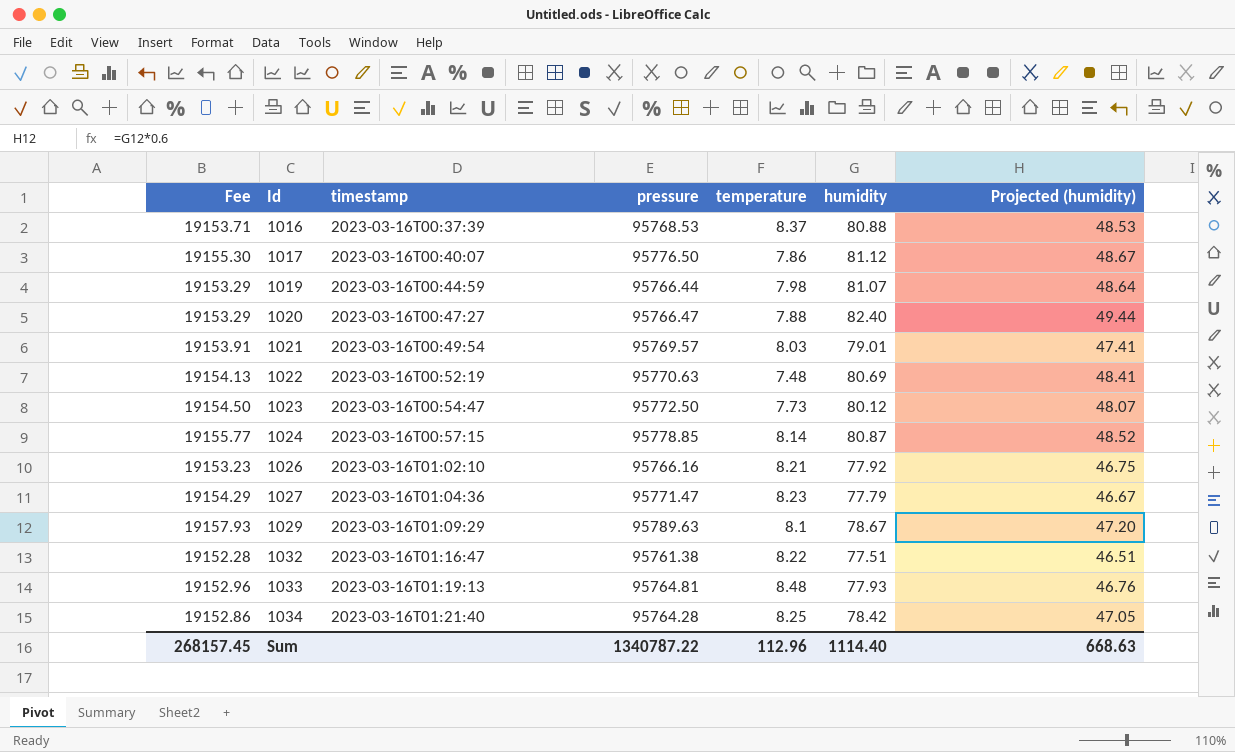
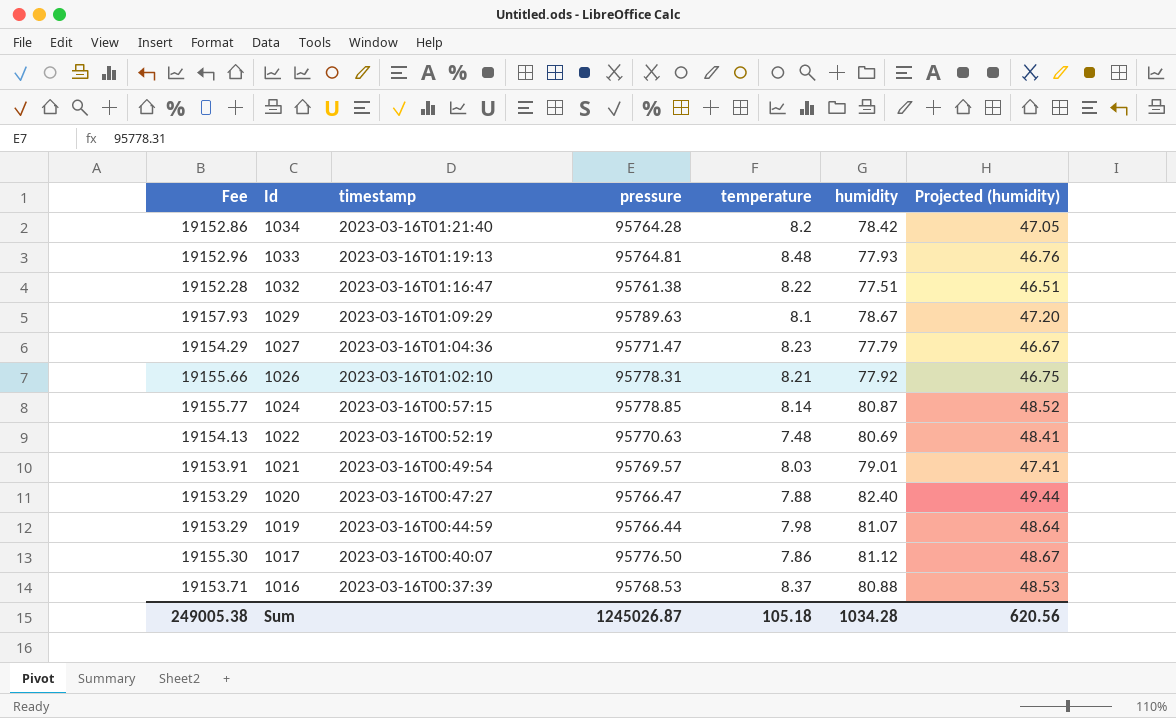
row order: Id ascending -> Id descending
row 1023: 19154.50 | 2023-03-16T00:54:47 | 95772.50 | 7.73 | 80.12 | 48.07 -> none
1034 | temperature: 8.25 -> 8.2
1026 | Fee: 19153.23 -> 19155.66
1026 | pressure: 95766.16 -> 95778.31
Sum | Fee: 268157.45 -> 249005.38
Sum | pressure: 1340787.22 -> 1245026.87
Sum | temperature: 112.96 -> 105.18
Sum | humidity: 1114.40 -> 1034.28
Sum | Projected (humidity): 668.63 -> 620.56

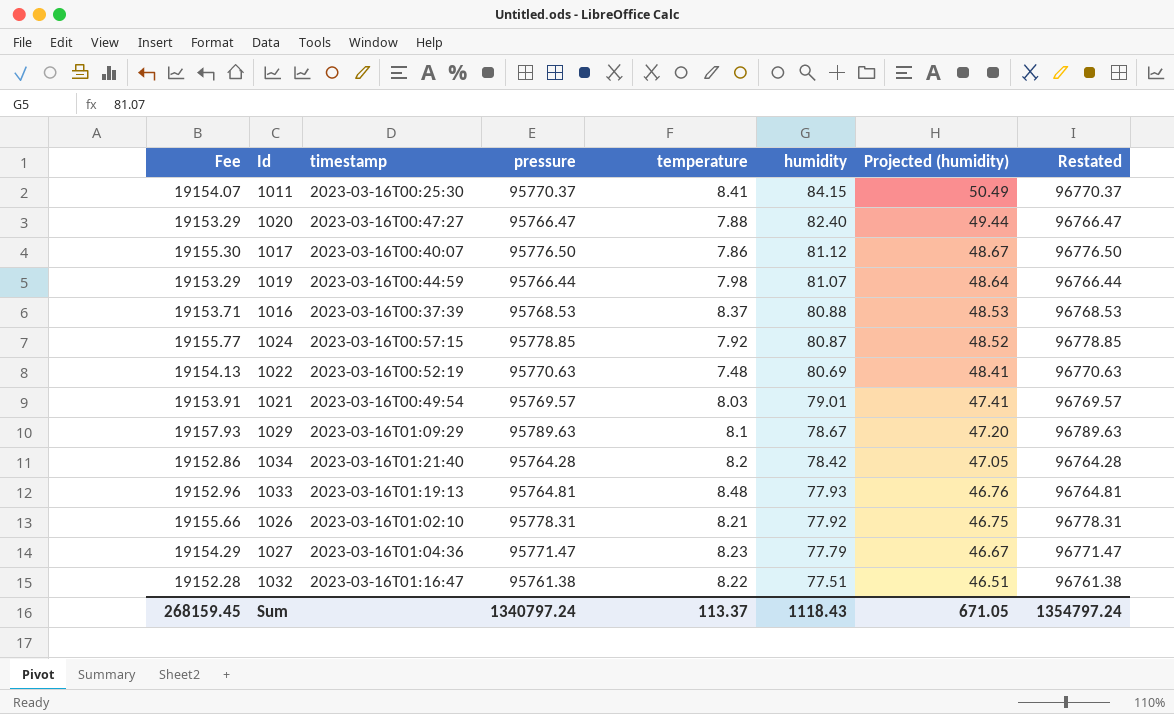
row order: Id descending -> humidity descending
column Restated | formula: none -> [pressure] + 1000
row 1011: none -> 19154.07 | 2023-03-16T00:25:30 | 95770.37 | 8.41 | 84.15 | 50.49 | 96770.37
1024 | temperature: 8.14 -> 7.92
Sum | Fee: 249005.38 -> 268159.45
Sum | pressure: 1245026.87 -> 1340797.24
Sum | temperature: 105.18 -> 113.37
Sum | humidity: 1034.28 -> 1118.43
Sum | Projected (humidity): 620.56 -> 671.05

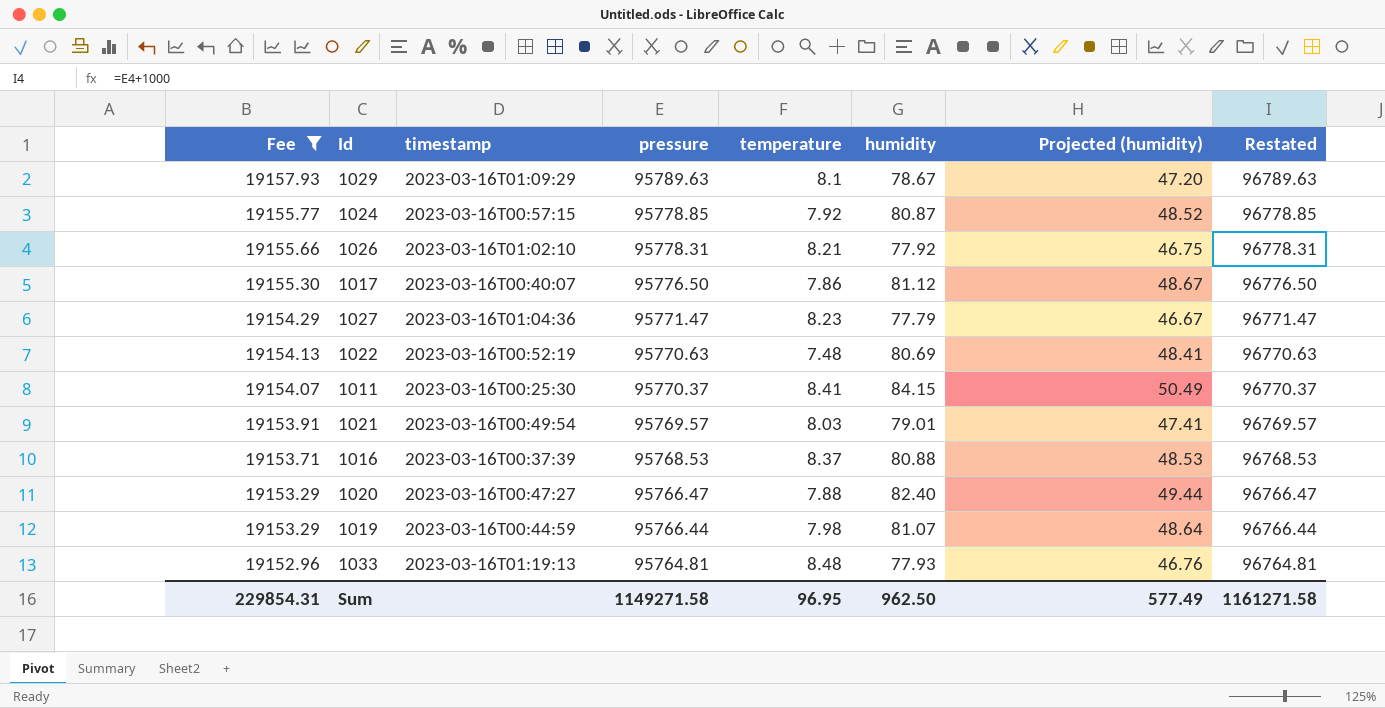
filter: none -> Fee >= 19152.96
row order: humidity descending -> Fee descending
Sum | Fee: 268159.45 -> 229854.31
Sum | pressure: 1340797.24 -> 1149271.58
Sum | temperature: 113.37 -> 96.95
Sum | humidity: 1118.43 -> 962.50
Sum | Projected (humidity): 671.05 -> 577.49
Sum | Restated: 1354797.24 -> 1161271.58

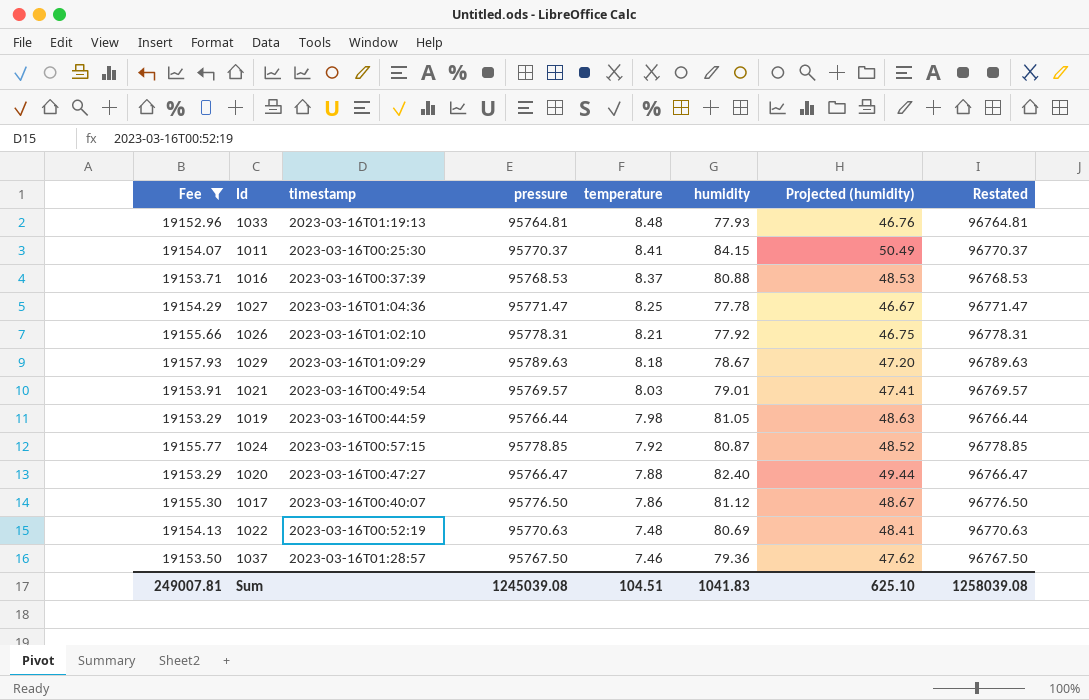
row order: Fee descending -> temperature descending
1027 | temperature: 8.23 -> 8.25
1027 | humidity: 77.79 -> 77.78
1029 | temperature: 8.1 -> 8.18
1019 | humidity: 81.07 -> 81.05
1019 | Projected (humidity): 48.64 -> 48.63
row 1037: none -> 19153.50 | 2023-03-16T01:28:57 | 95767.50 | 7.46 | 79.36 | 47.62 | 96767.50
Sum | Fee: 229854.31 -> 249007.81
Sum | pressure: 1149271.58 -> 1245039.08
Sum | temperature: 96.95 -> 104.51
Sum | humidity: 962.50 -> 1041.83
Sum | Projected (humidity): 577.49 -> 625.10
Sum | Restated: 1161271.58 -> 1258039.08

